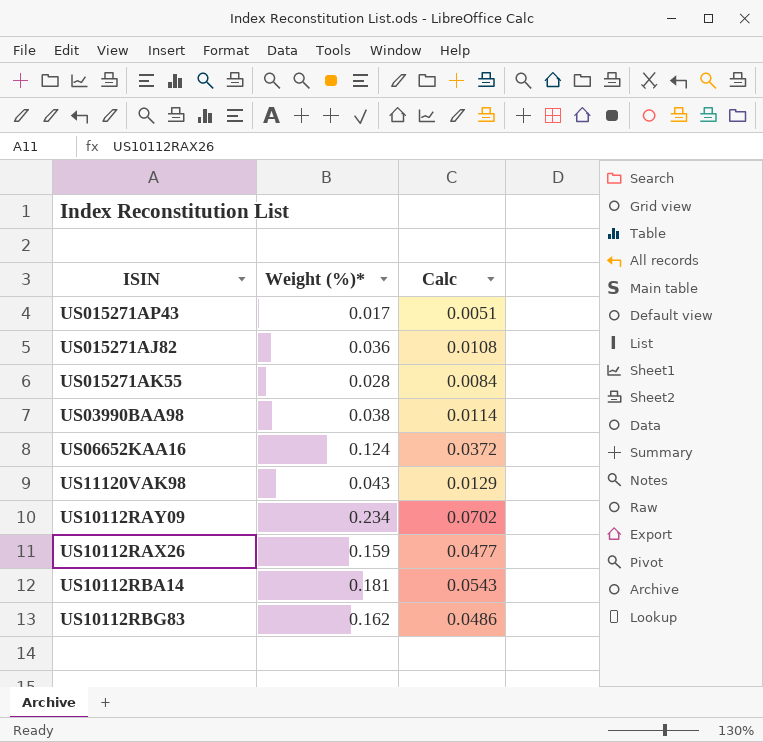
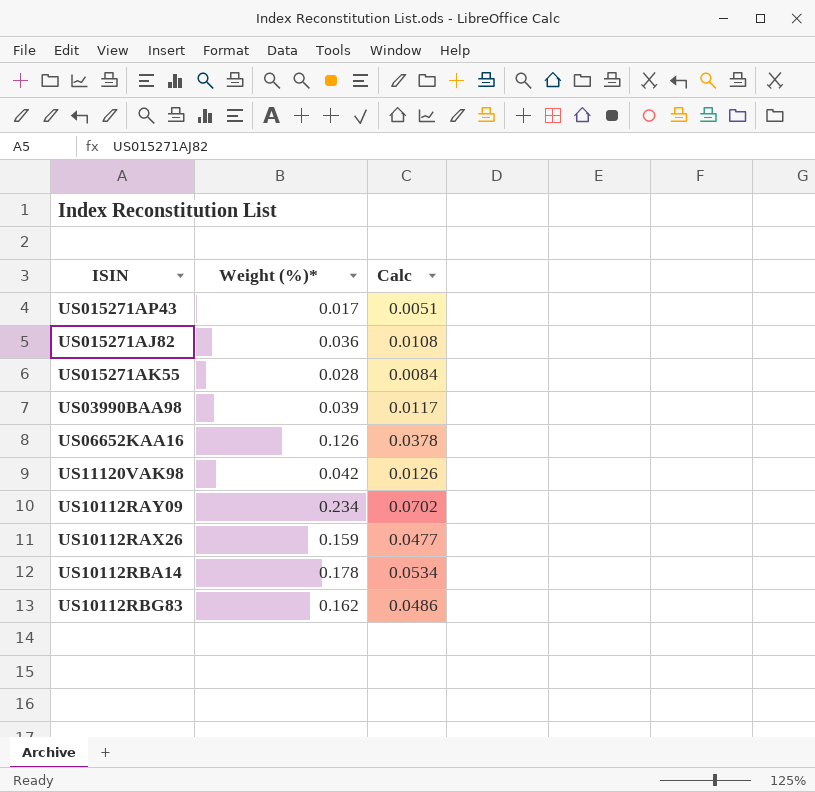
US03990BAA98 | Weight (%)*: 0.038 -> 0.039
US03990BAA98 | Calc: 0.0114 -> 0.0117
US06652KAA16 | Weight (%)*: 0.124 -> 0.126
US06652KAA16 | Calc: 0.0372 -> 0.0378
US11120VAK98 | Weight (%)*: 0.043 -> 0.042
US11120VAK98 | Calc: 0.0129 -> 0.0126
US10112RBA14 | Weight (%)*: 0.181 -> 0.178
US10112RBA14 | Calc: 0.0543 -> 0.0534

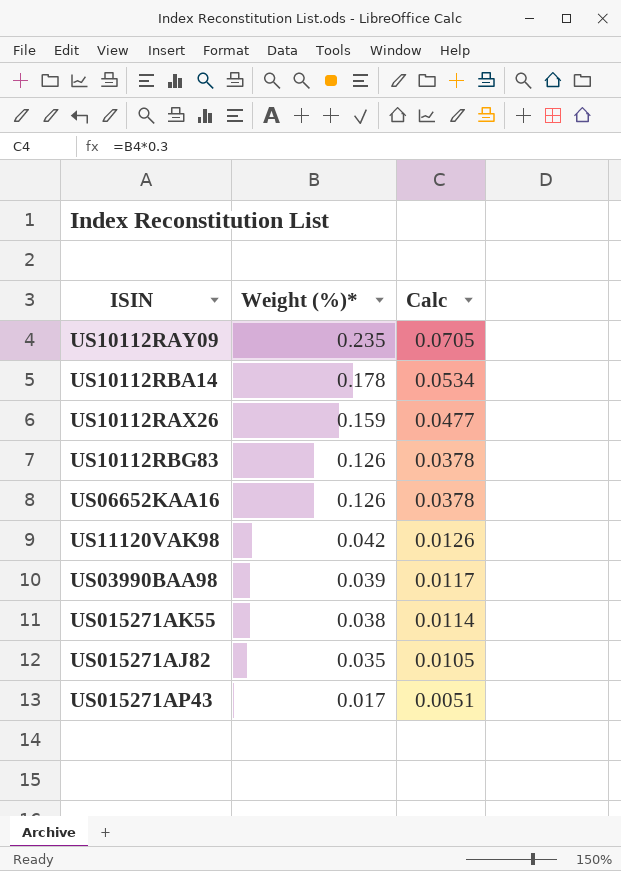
row order: none -> Weight (%)* descending
US10112RAY09 | Weight (%)*: 0.234 -> 0.235
US10112RAY09 | Calc: 0.0702 -> 0.0705
US10112RBG83 | Weight (%)*: 0.162 -> 0.126
US10112RBG83 | Calc: 0.0486 -> 0.0378
US015271AK55 | Weight (%)*: 0.028 -> 0.038
US015271AK55 | Calc: 0.0084 -> 0.0114
US015271AJ82 | Weight (%)*: 0.036 -> 0.035
US015271AJ82 | Calc: 0.0108 -> 0.0105

